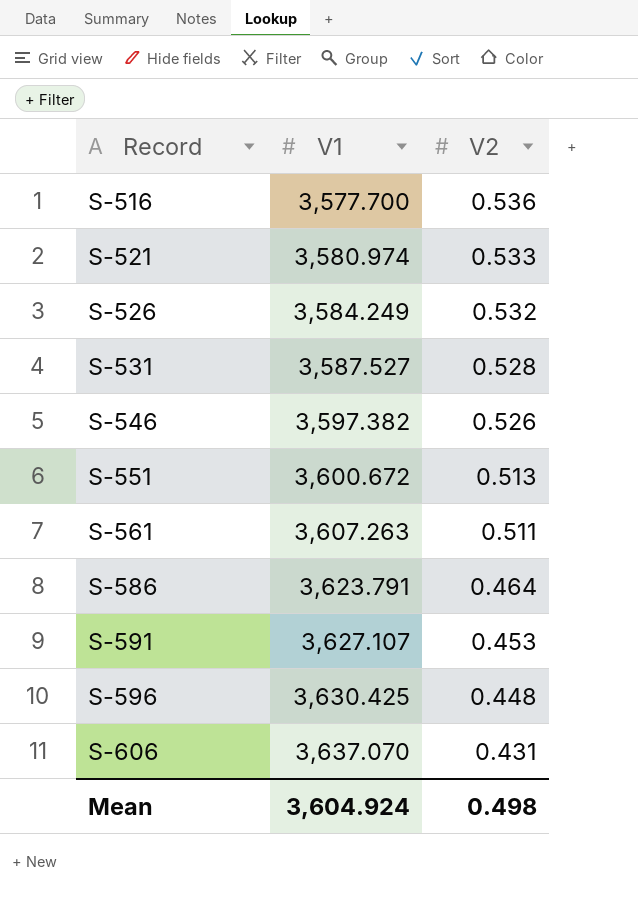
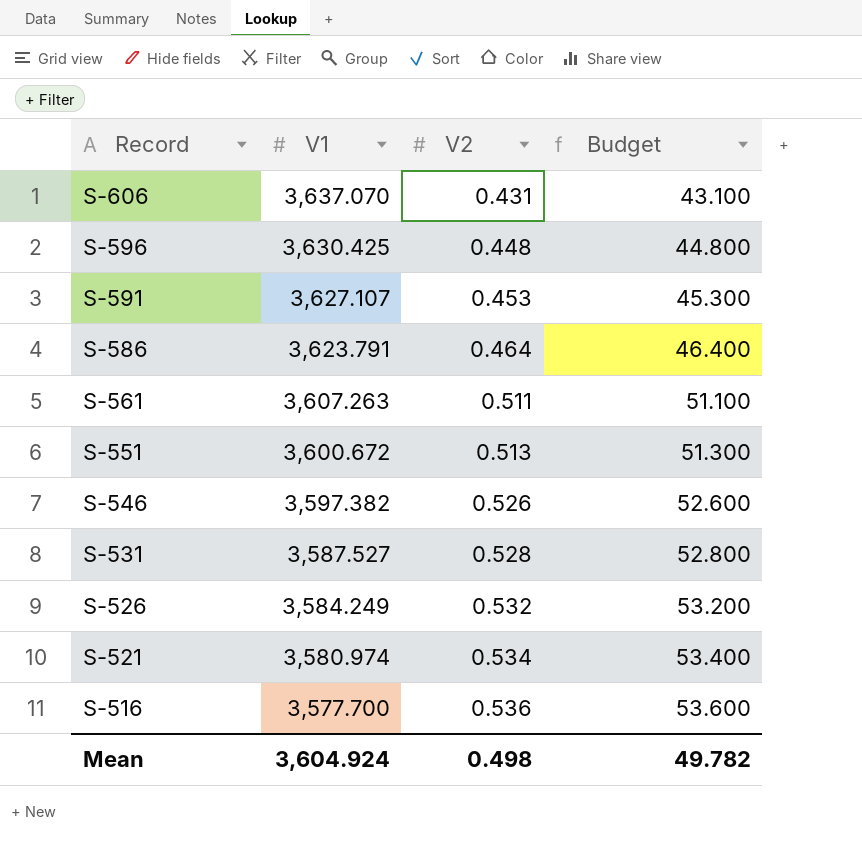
row order: Record ascending -> Record descending
column Budget | formula: none -> [V2] * 100
S-521 | V2: 0.533 -> 0.534

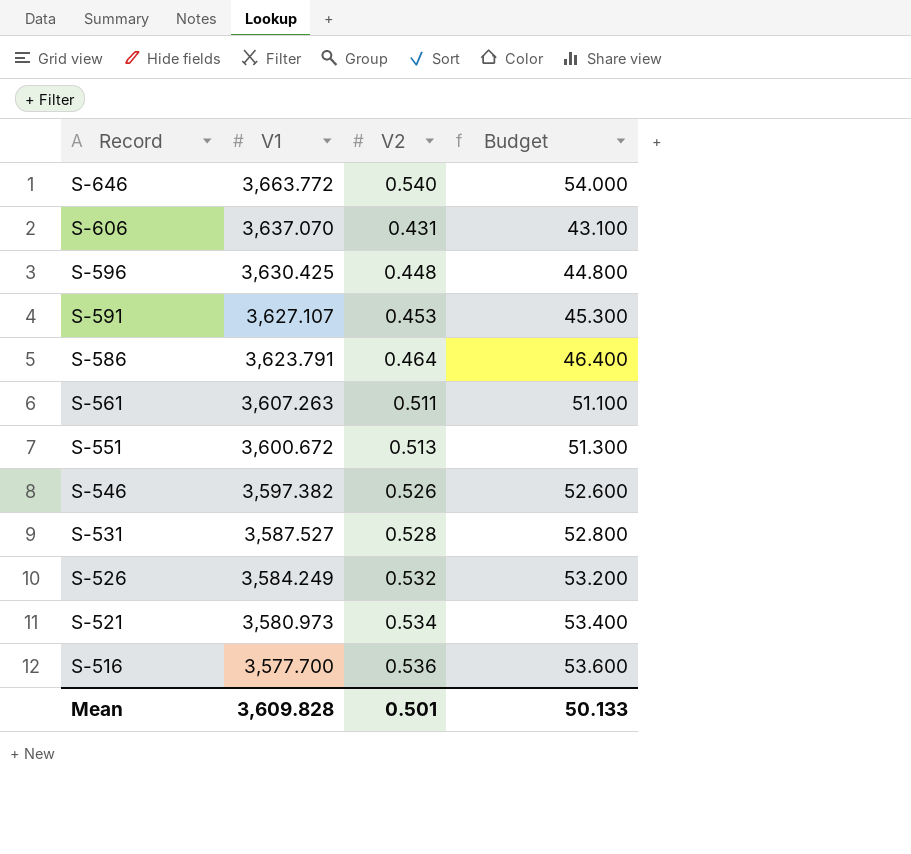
row S-646: none -> 3,663.772 | 0.540 | 54.000
S-521 | V1: 3,580.974 -> 3,580.973
Mean | V1: 3,604.924 -> 3,609.828
Mean | V2: 0.498 -> 0.501
Mean | Budget: 49.782 -> 50.133

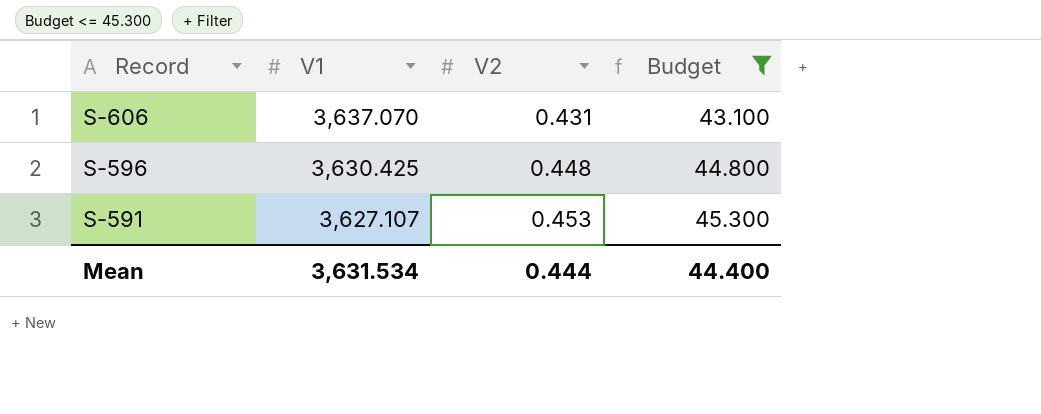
filter: none -> Budget <= 45.300
Mean | V1: 3,609.828 -> 3,631.534
Mean | V2: 0.501 -> 0.444
Mean | Budget: 50.133 -> 44.400

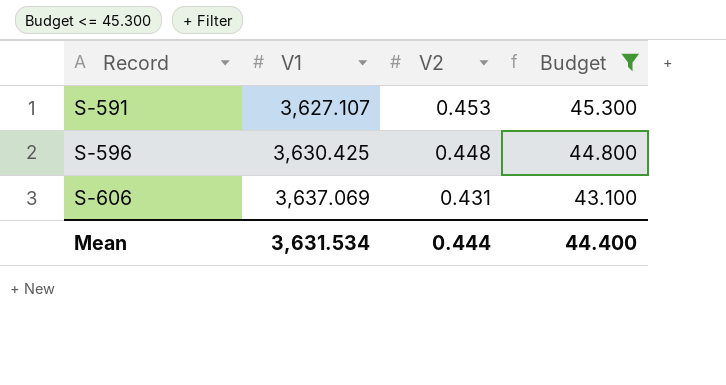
row order: Record descending -> Record ascending
S-606 | V1: 3,637.070 -> 3,637.069

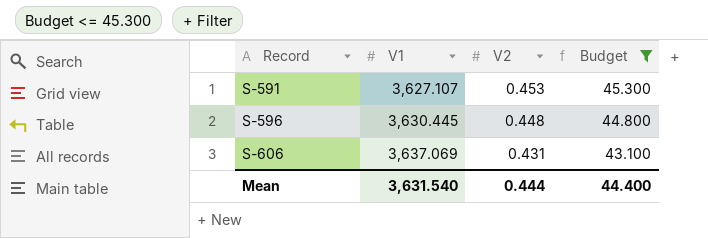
S-596 | V1: 3,630.425 -> 3,630.445
Mean | V1: 3,631.534 -> 3,631.540

